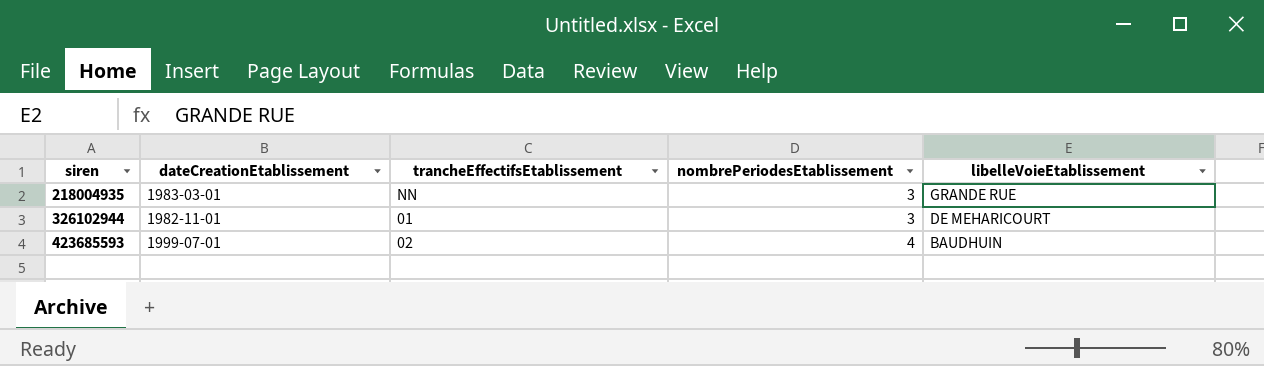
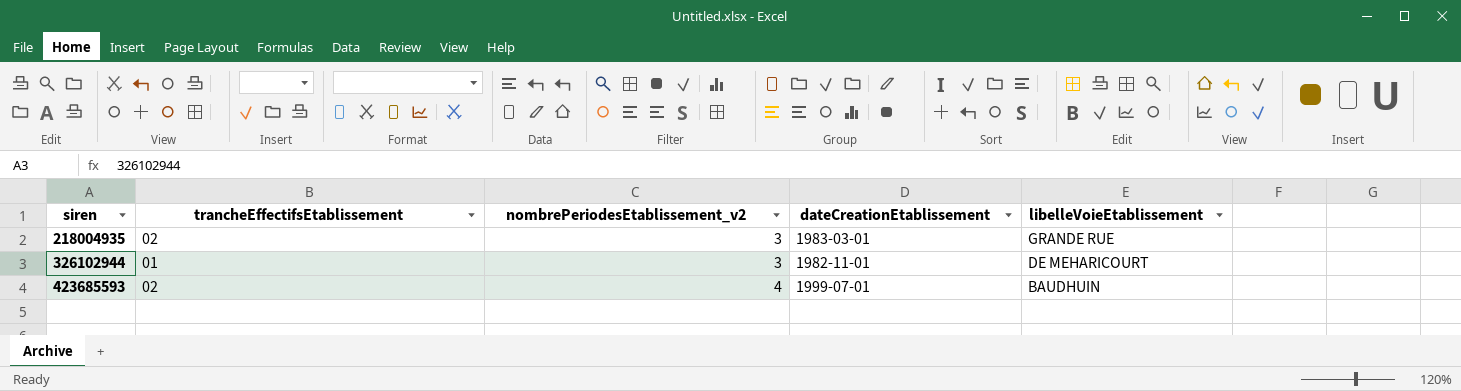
column name: nombrePeriodesEtablissement -> nombrePeriodesEtablissement_v2
column dateCreationEtablissement | position: 2 -> 4
218004935 | trancheEffectifsEtablissement: NN -> 02

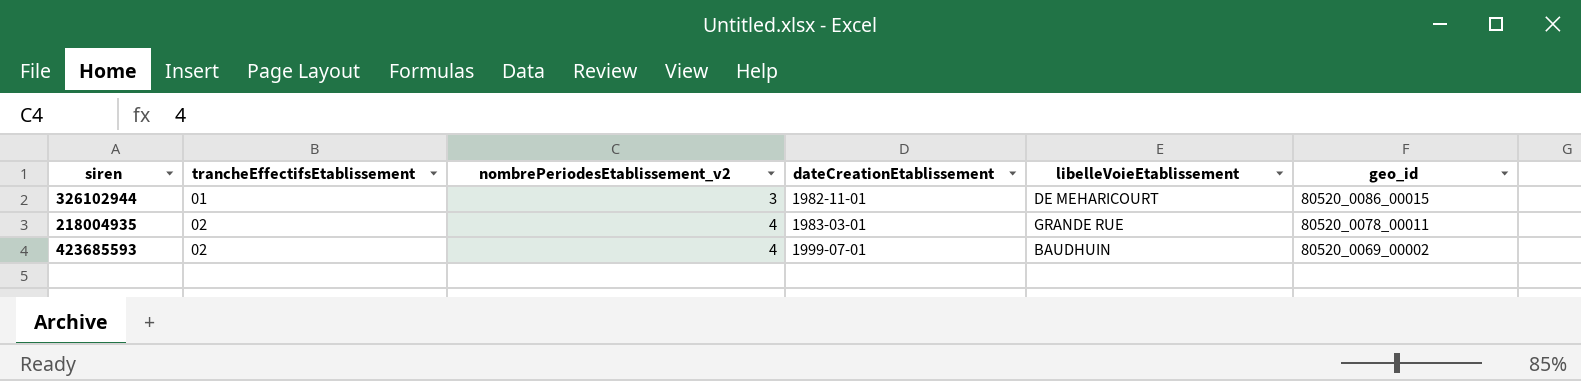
row order: siren ascending -> trancheEffectifsEtablissement ascending
column geo_id | position: none -> 6
218004935 | nombrePeriodesEtablissement_v2: 3 -> 4

